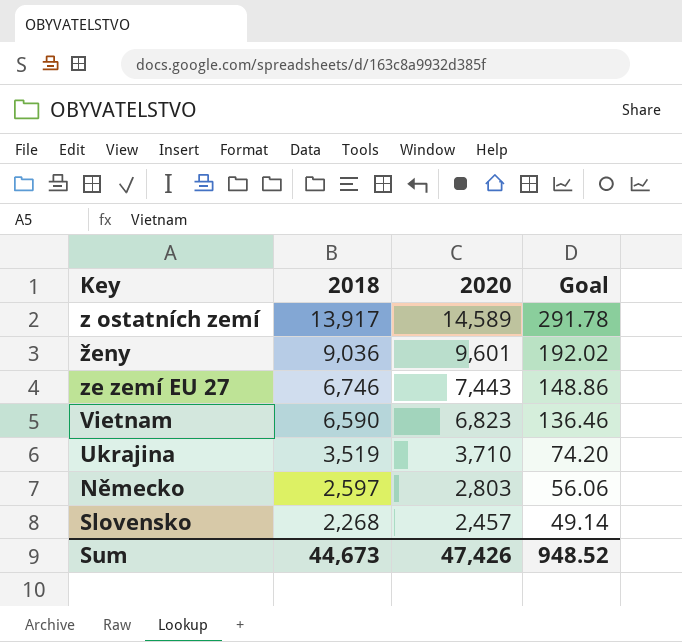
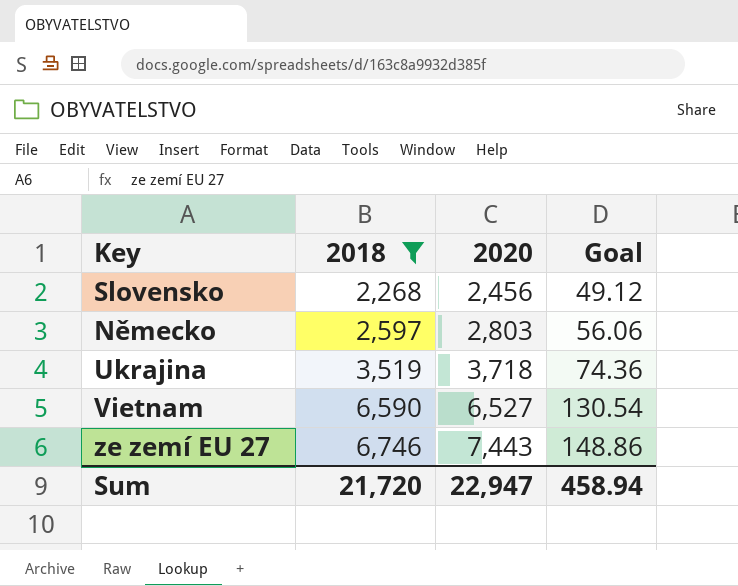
filter: none -> 2018 <= 6,746
row order: 2018 descending -> 2018 ascending
Slovensko | 2020: 2,457 -> 2,456
Slovensko | Goal: 49.14 -> 49.12
Ukrajina | 2020: 3,710 -> 3,718
Ukrajina | Goal: 74.20 -> 74.36
Vietnam | 2020: 6,823 -> 6,527
Vietnam | Goal: 136.46 -> 130.54
Sum | 2018: 44,673 -> 21,720
Sum | 2020: 47,426 -> 22,947
Sum | Goal: 948.52 -> 458.94

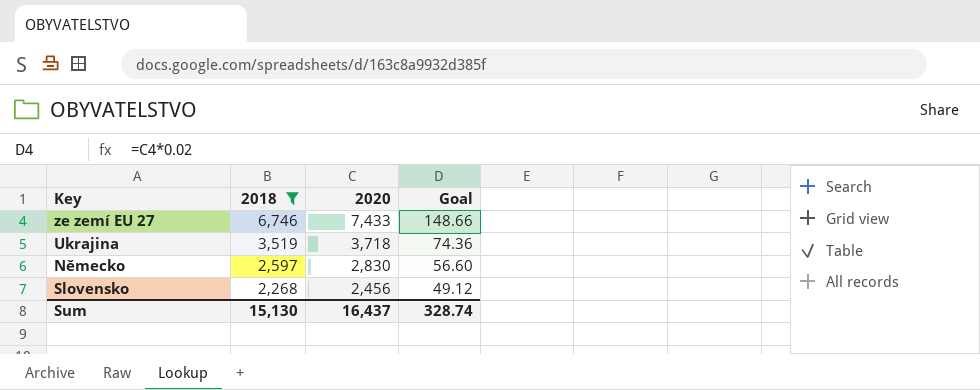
row order: 2018 ascending -> 2018 descending
row Vietnam: 6,590 | 6,527 | 130.54 -> none
ze zemí EU 27 | 2020: 7,443 -> 7,433
ze zemí EU 27 | Goal: 148.86 -> 148.66
Německo | 2020: 2,803 -> 2,830
Německo | Goal: 56.06 -> 56.60
Sum | 2018: 21,720 -> 15,130
Sum | 2020: 22,947 -> 16,437
Sum | Goal: 458.94 -> 328.74

